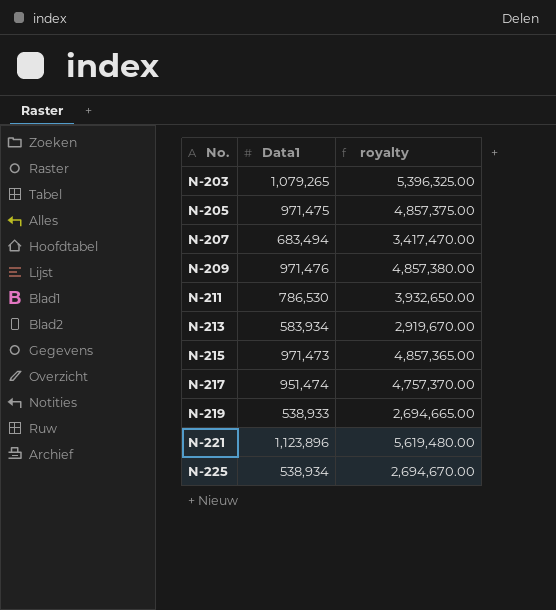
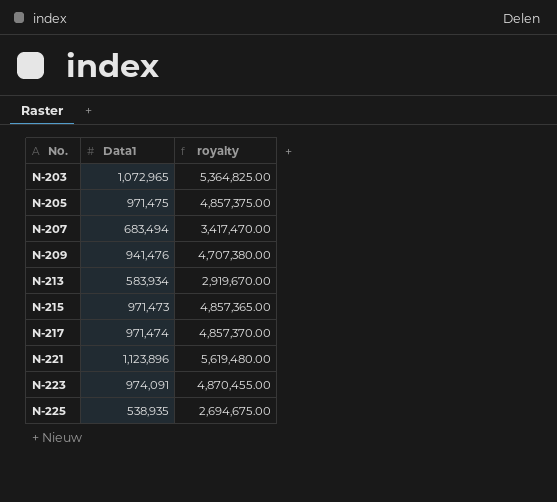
row N-211: 786,530 | 3,932,650.00 -> none
row N-219: 538,933 | 2,694,665.00 -> none
N-203 | Data1: 1,079,265 -> 1,072,965
N-203 | royalty: 5,396,325.00 -> 5,364,825.00
N-209 | Data1: 971,476 -> 941,476
N-209 | royalty: 4,857,380.00 -> 4,707,380.00
N-217 | Data1: 951,474 -> 971,474
N-217 | royalty: 4,757,370.00 -> 4,857,370.00
row N-223: none -> 974,091 | 4,870,455.00
N-225 | Data1: 538,934 -> 538,935
N-225 | royalty: 2,694,670.00 -> 2,694,675.00

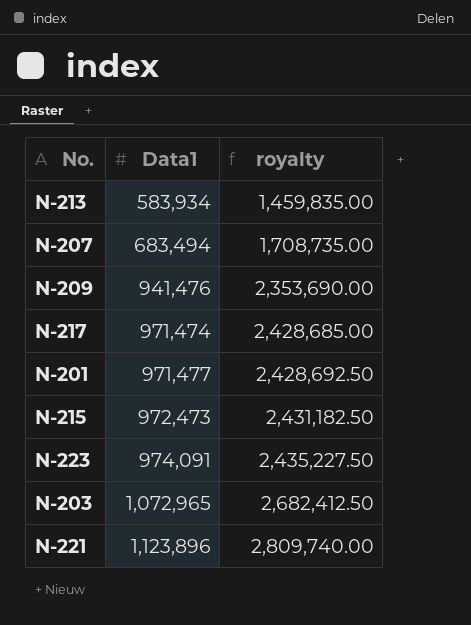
row order: No. ascending -> Data1 ascending
column royalty | formula: [Data1] * 5 -> [Data1] * 2.5
row N-205: 971,475 | 4,857,375.00 -> none
row N-225: 538,935 | 2,694,675.00 -> none
row N-201: none -> 971,477 | 2,428,692.50
N-215 | Data1: 971,473 -> 972,473

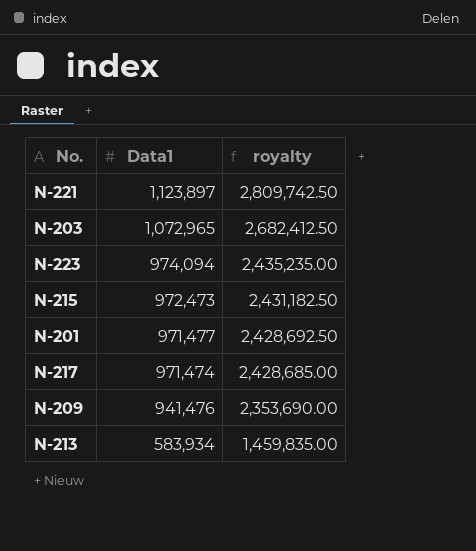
row order: Data1 ascending -> Data1 descending
row N-207: 683,494 | 1,708,735.00 -> none
N-221 | Data1: 1,123,896 -> 1,123,897
N-221 | royalty: 2,809,740.00 -> 2,809,742.50
N-223 | Data1: 974,091 -> 974,094
N-223 | royalty: 2,435,227.50 -> 2,435,235.00

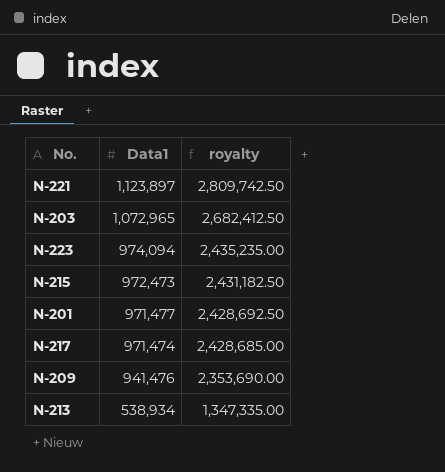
N-213 | Data1: 583,934 -> 538,934
N-213 | royalty: 1,459,835.00 -> 1,347,335.00

